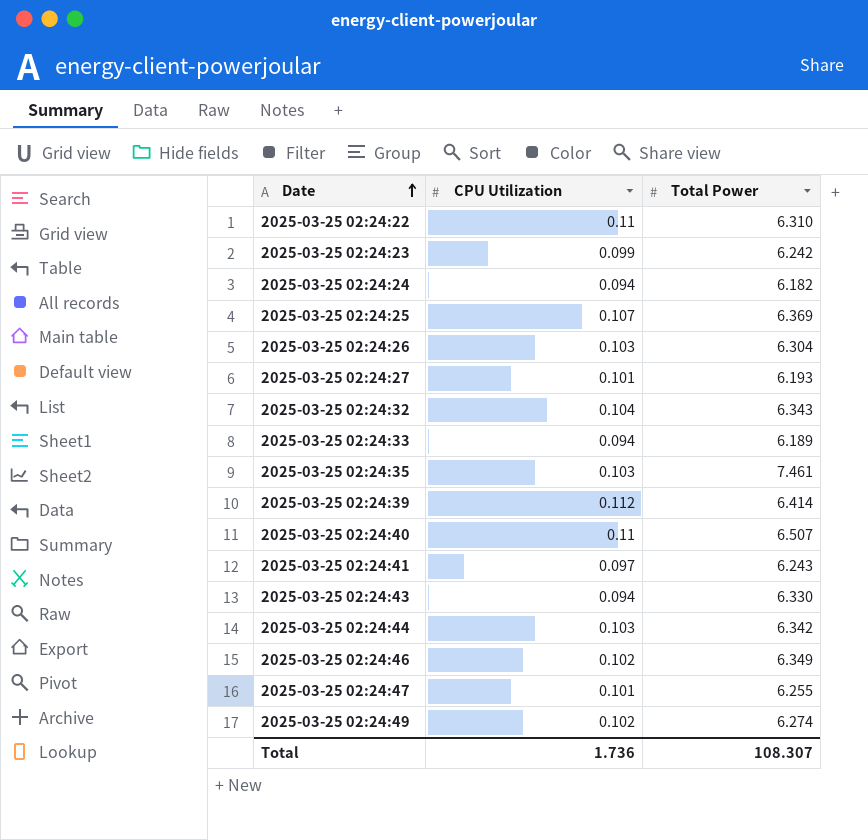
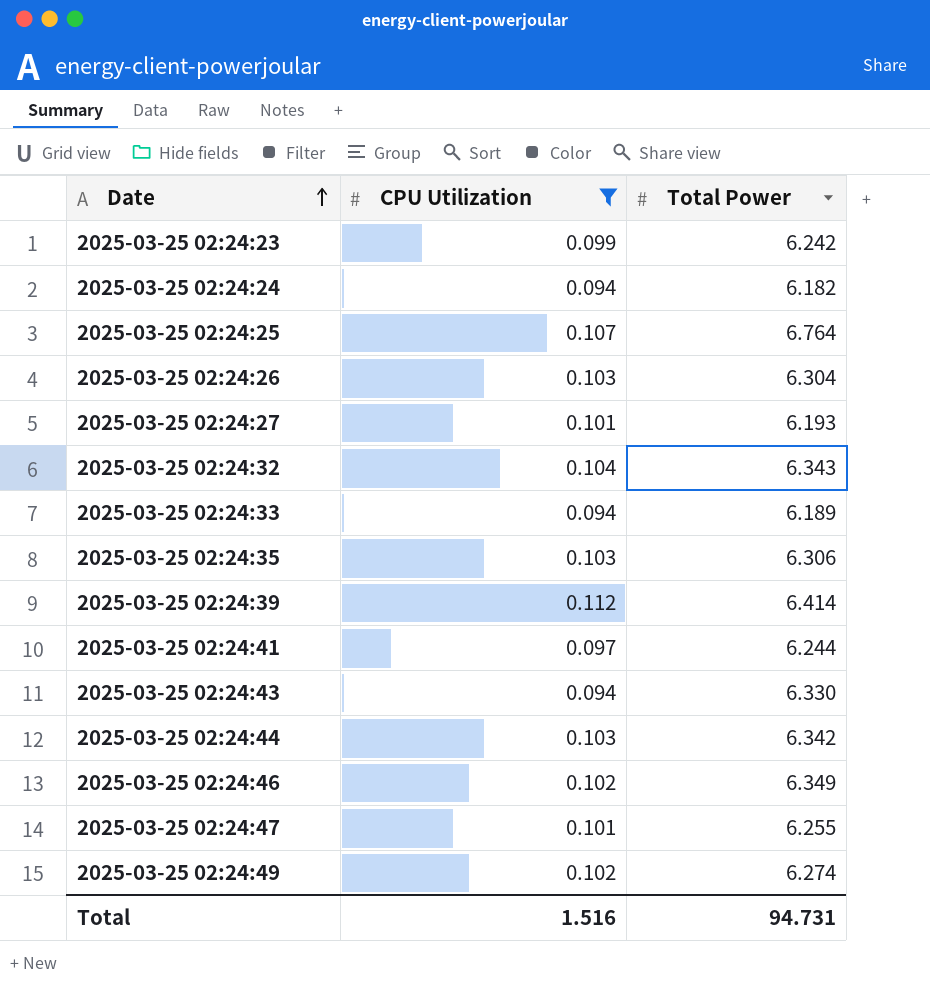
filter: none -> CPU Utilization != 0.11
2025-03-25 02:24:25 | Total Power: 6.369 -> 6.764
2025-03-25 02:24:35 | Total Power: 7.461 -> 6.306
2025-03-25 02:24:41 | Total Power: 6.243 -> 6.244
Total | CPU Utilization: 1.736 -> 1.516
Total | Total Power: 108.307 -> 94.731

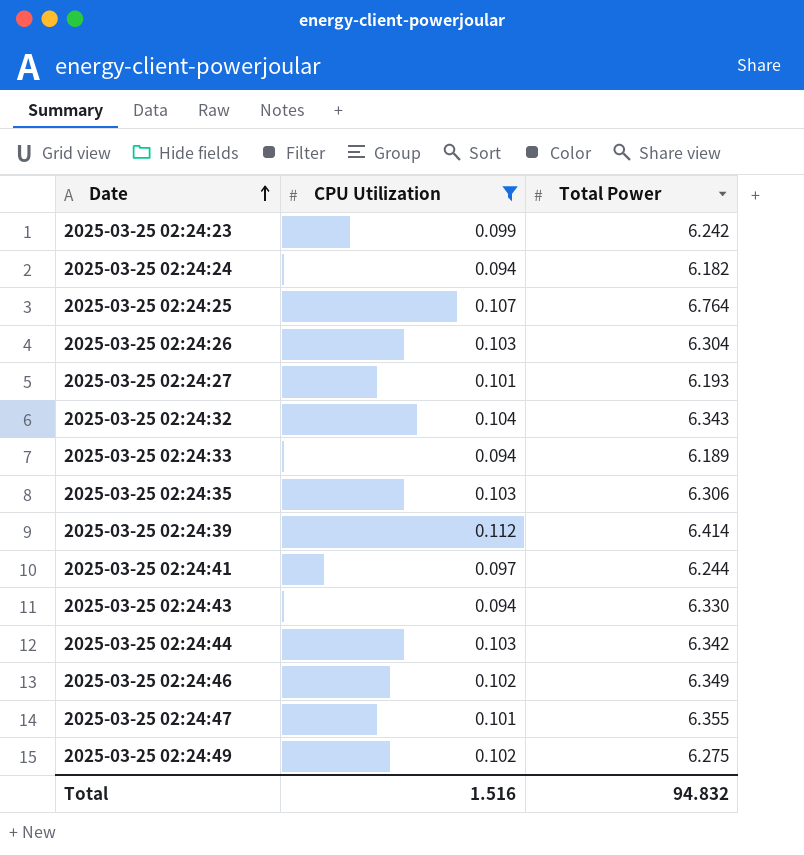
2025-03-25 02:24:47 | Total Power: 6.255 -> 6.355
2025-03-25 02:24:49 | Total Power: 6.274 -> 6.275
Total | Total Power: 94.731 -> 94.832

